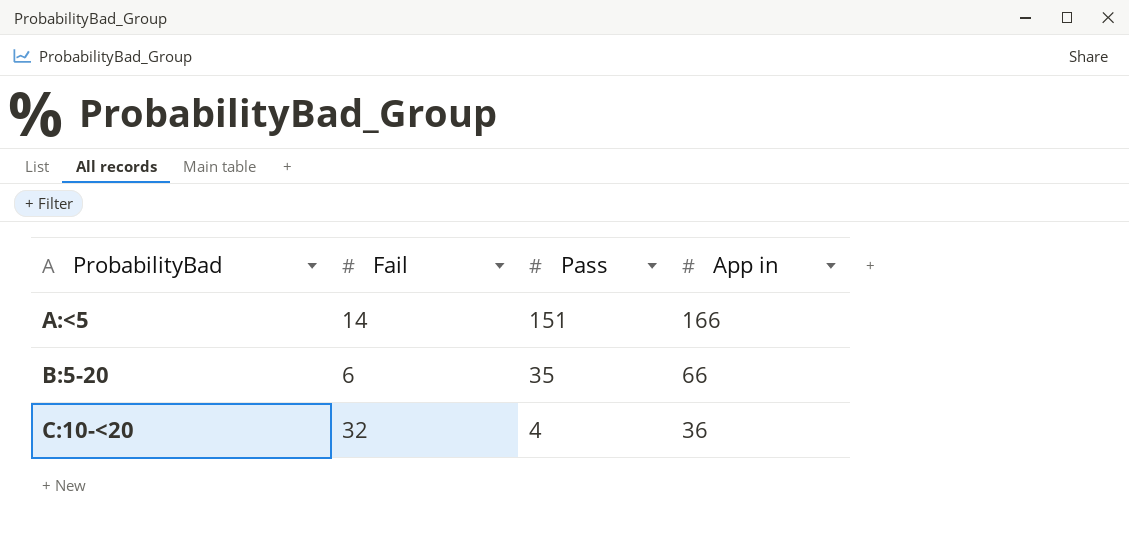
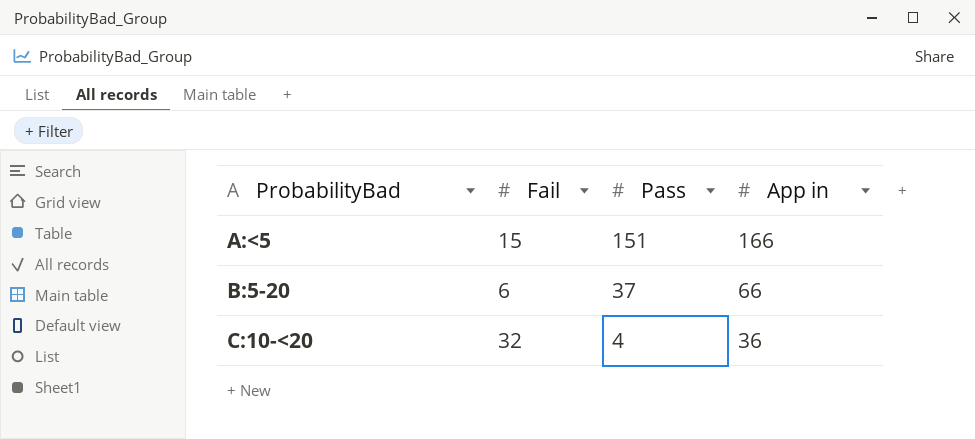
A:<5 | Fail: 14 -> 15
B:5-20 | Pass: 35 -> 37

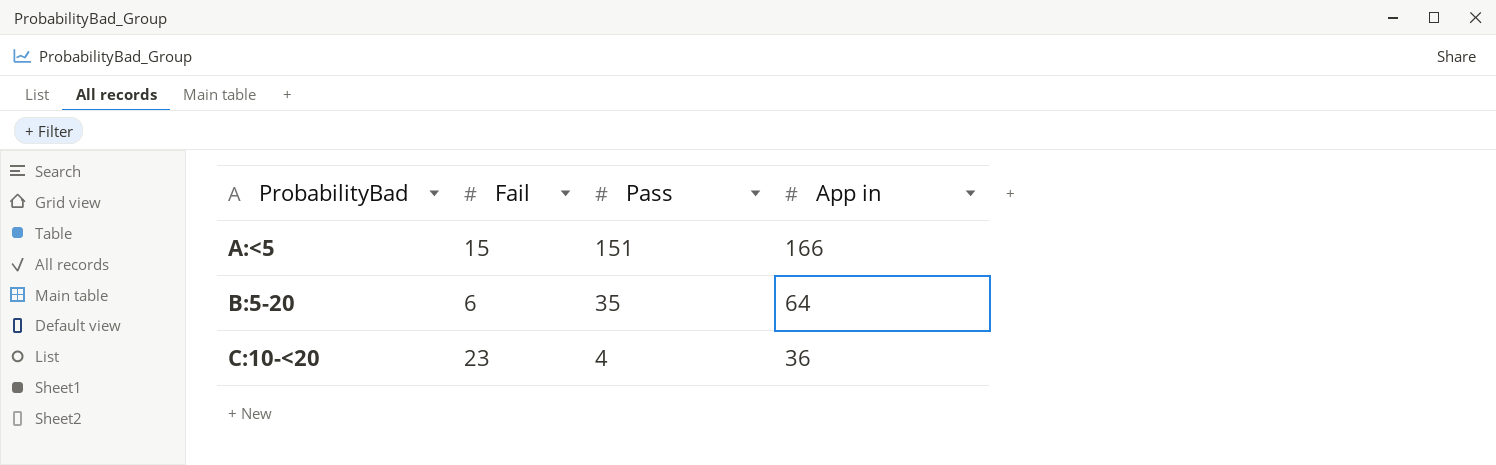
B:5-20 | Pass: 37 -> 35
B:5-20 | App in: 66 -> 64
C:10-<20 | Fail: 32 -> 23

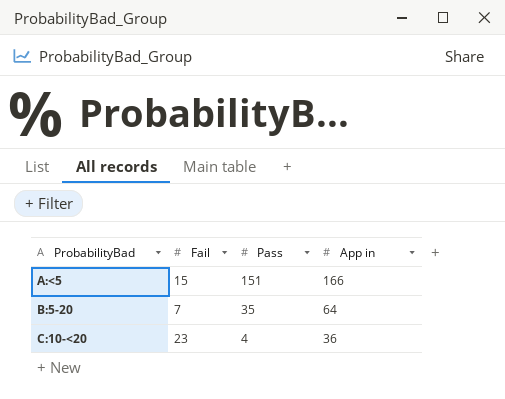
B:5-20 | Fail: 6 -> 7

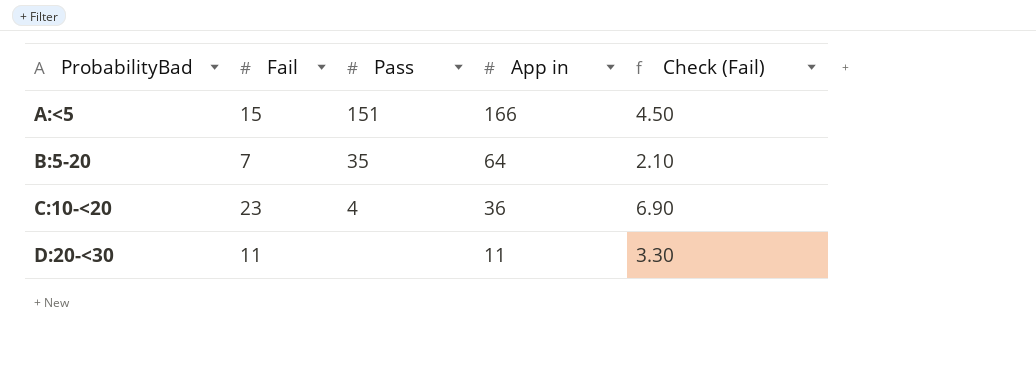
column Check (Fail) | formula: none -> [Fail] * 0.3
row D:20-<30: none -> 11 | none | 11 | 3.30

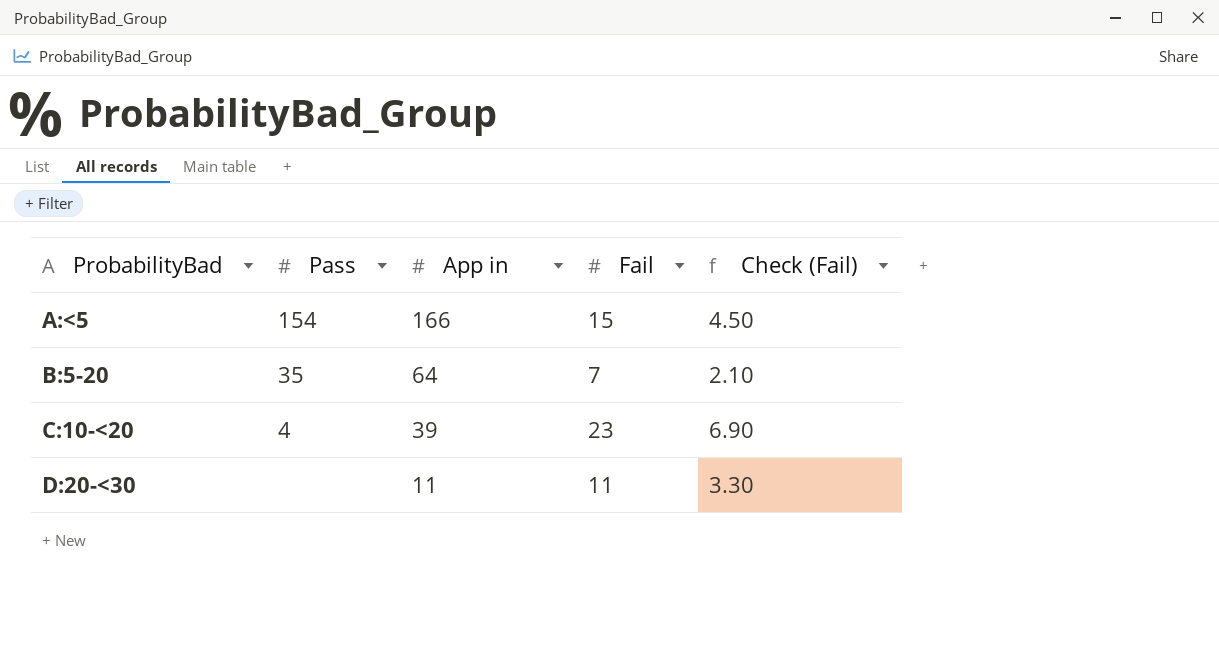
column Fail | position: 2 -> 4
A:<5 | Pass: 151 -> 154
C:10-<20 | App in: 36 -> 39

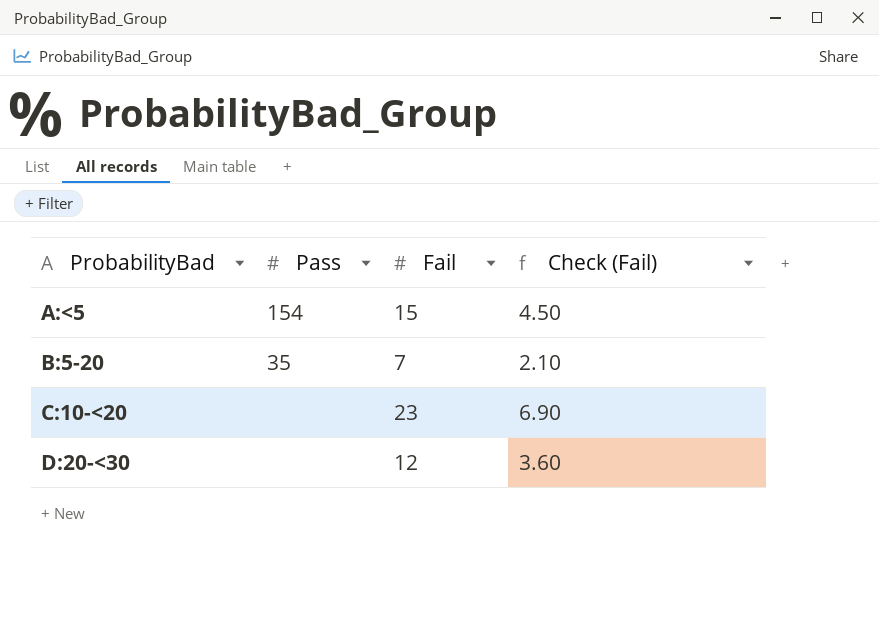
column App in | position: 3 -> none
C:10-<20 | Pass: 4 -> none
D:20-<30 | Fail: 11 -> 12
D:20-<30 | Check (Fail): 3.30 -> 3.60

